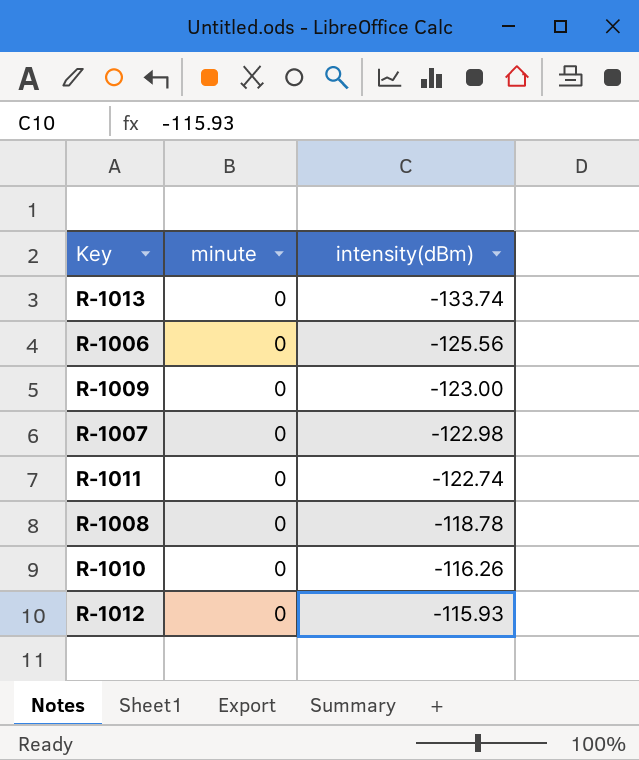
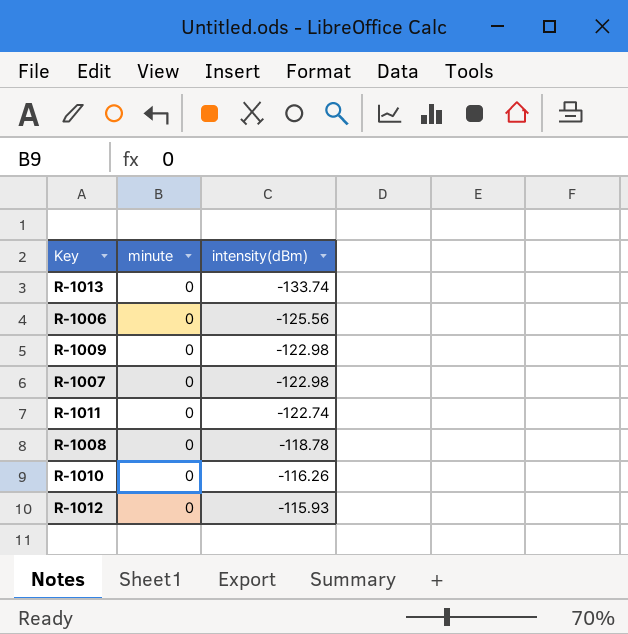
R-1009 | intensity(dBm): -123.00 -> -122.98

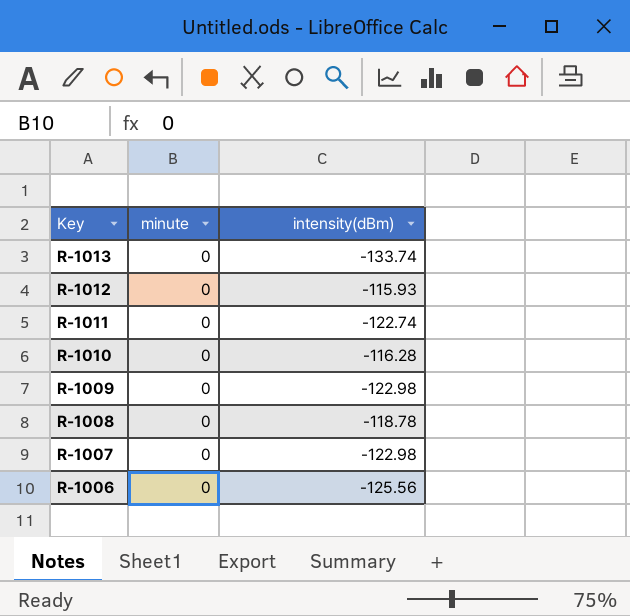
row order: intensity(dBm) ascending -> Key descending
R-1010 | intensity(dBm): -116.26 -> -116.28

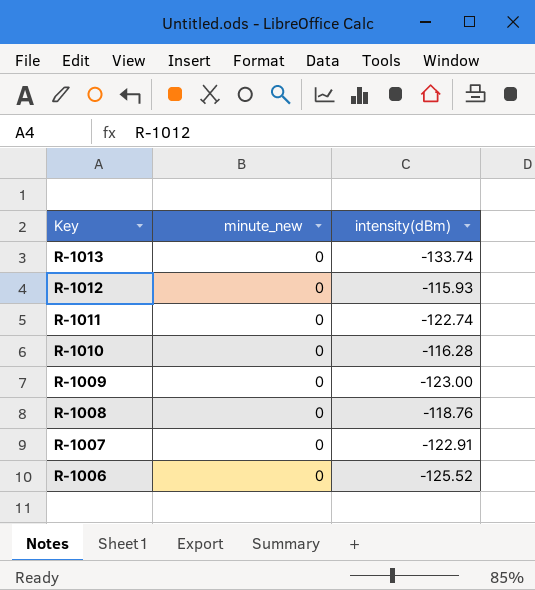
column name: minute -> minute_new
R-1009 | intensity(dBm): -122.98 -> -123.00
R-1008 | intensity(dBm): -118.78 -> -118.76
R-1007 | intensity(dBm): -122.98 -> -122.91
R-1006 | intensity(dBm): -125.56 -> -125.52

